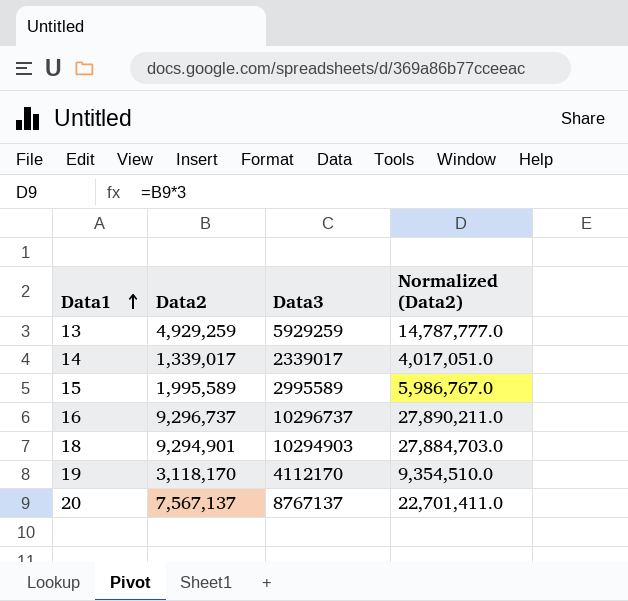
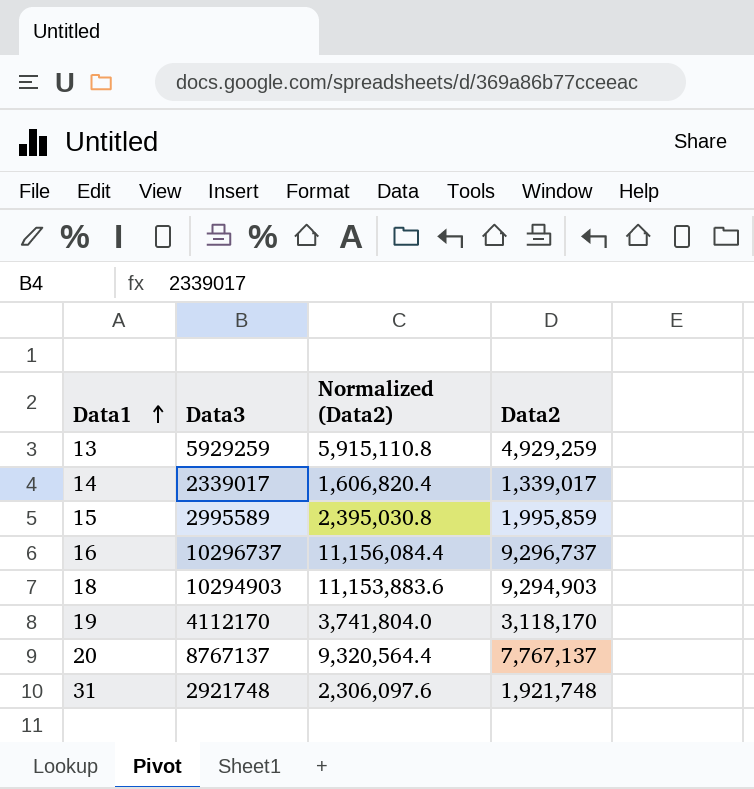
column Normalized (Data2) | formula: [Data2] * 3 -> [Data2] * 1.2
column Data2 | position: 2 -> 4
15 | Data2: 1,995,589 -> 1,995,859
18 | Data2: 9,294,901 -> 9,294,903
20 | Data2: 7,567,137 -> 7,767,137
row 31: none -> 2921748 | 2,306,097.6 | 1,921,748

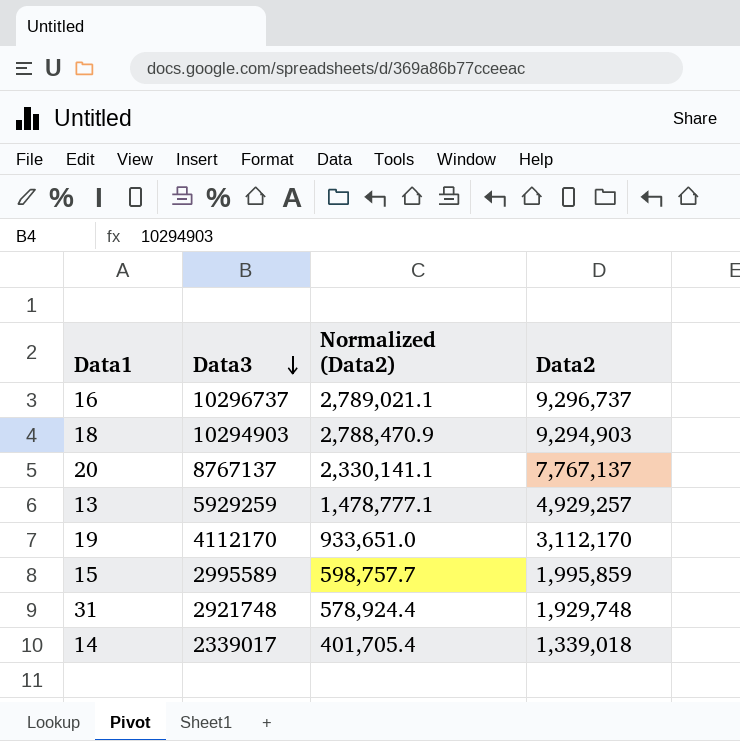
row order: Data1 ascending -> Data3 descending
column Normalized (Data2) | formula: [Data2] * 1.2 -> [Data2] * 0.3
13 | Data2: 4,929,259 -> 4,929,257
19 | Data2: 3,118,170 -> 3,112,170
31 | Data2: 1,921,748 -> 1,929,748
14 | Data2: 1,339,017 -> 1,339,018

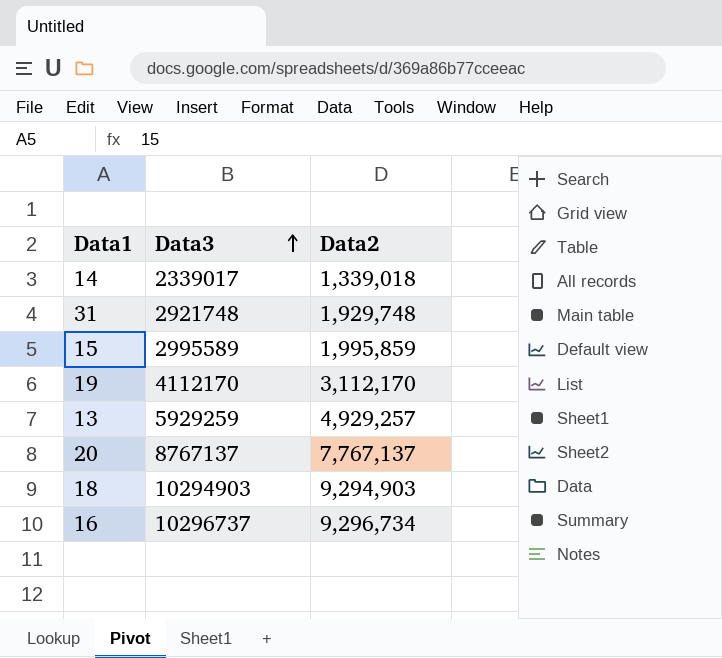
row order: Data3 descending -> Data3 ascending
column Normalized (Data2) | formula: [Data2] * 0.3 -> none
16 | Data2: 9,296,737 -> 9,296,734

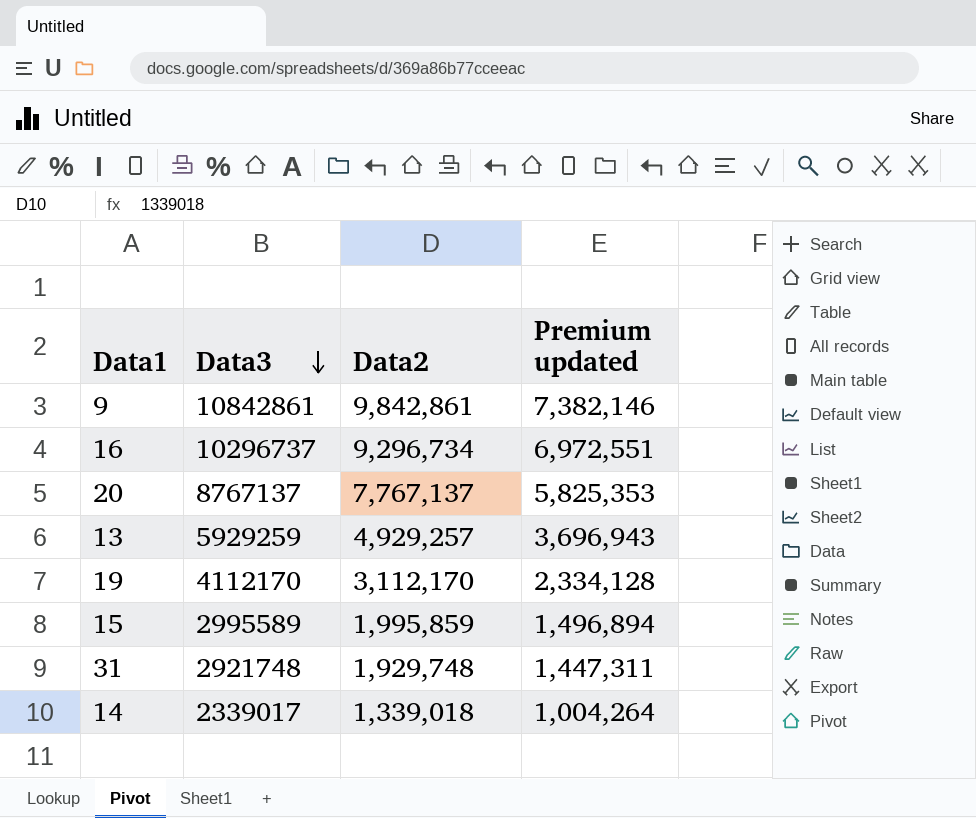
row order: Data3 ascending -> Data3 descending
column Premium updated | formula: none -> [Data2] * 0.75
row 18: 10294903 | 9,294,903 -> none
row 9: none -> 10842861 | 9,842,861 | 7,382,146

